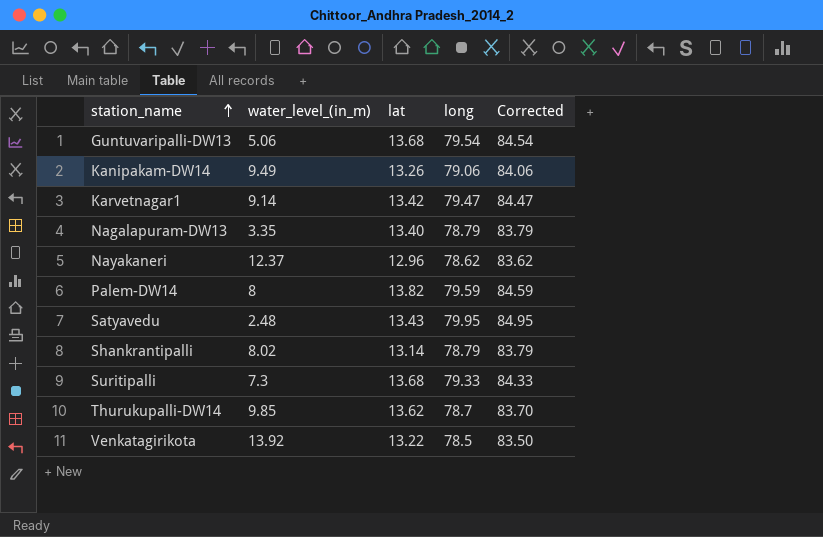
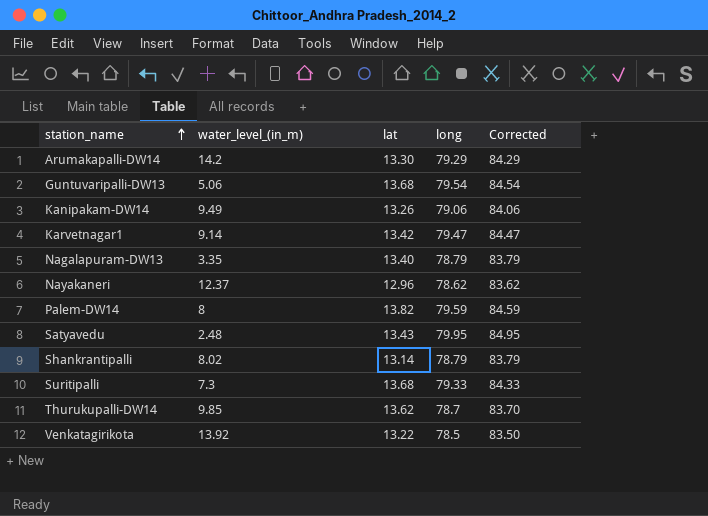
row Arumakapalli-DW14: none -> 14.2 | 13.30 | 79.29 | 84.29

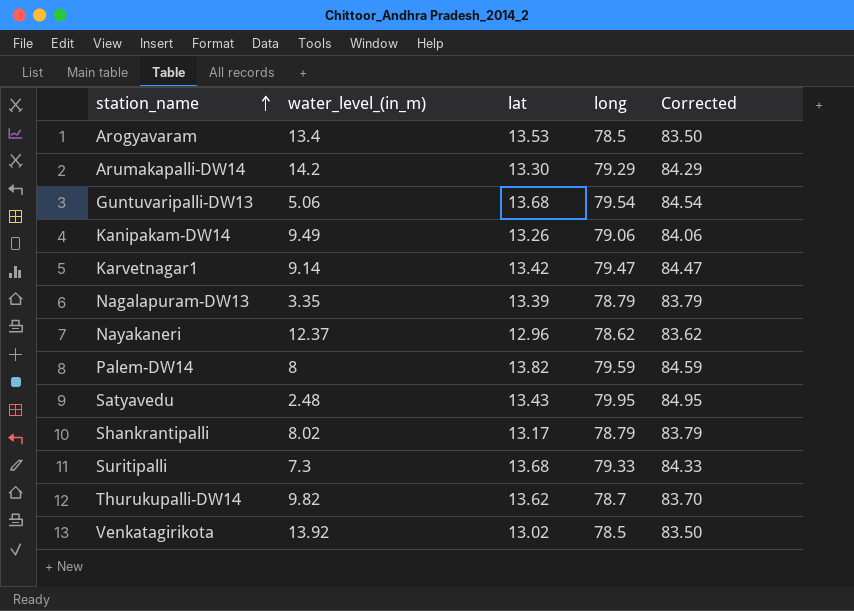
row Arogyavaram: none -> 13.4 | 13.53 | 78.5 | 83.50
Nagalapuram-DW13 | lat: 13.40 -> 13.39
Shankrantipalli | lat: 13.14 -> 13.17
Thurukupalli-DW14 | water_level_(in_m): 9.85 -> 9.82
Venkatagirikota | lat: 13.22 -> 13.02

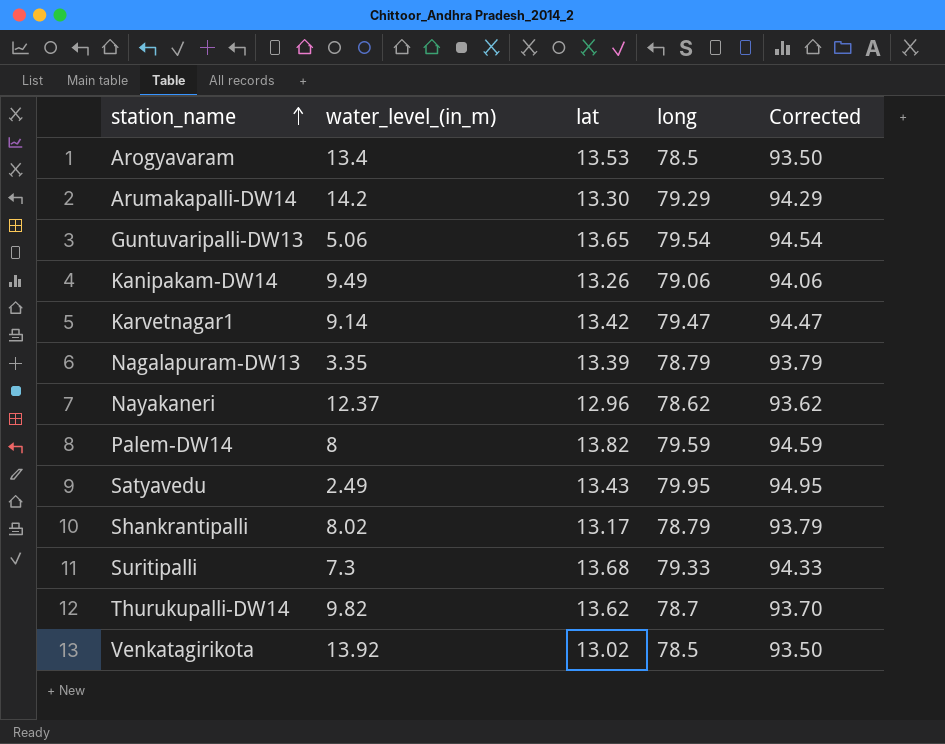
column Corrected | formula: [long] + 5 -> [long] + 15
Guntuvaripalli-DW13 | lat: 13.68 -> 13.65
Satyavedu | water_level_(in_m): 2.48 -> 2.49

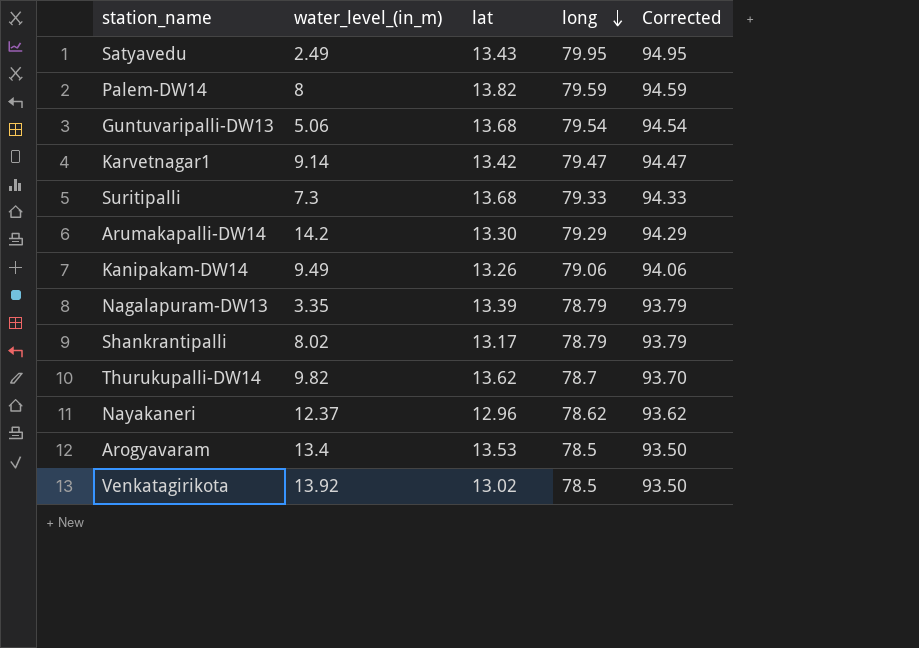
row order: station_name ascending -> long descending
Guntuvaripalli-DW13 | lat: 13.65 -> 13.68

